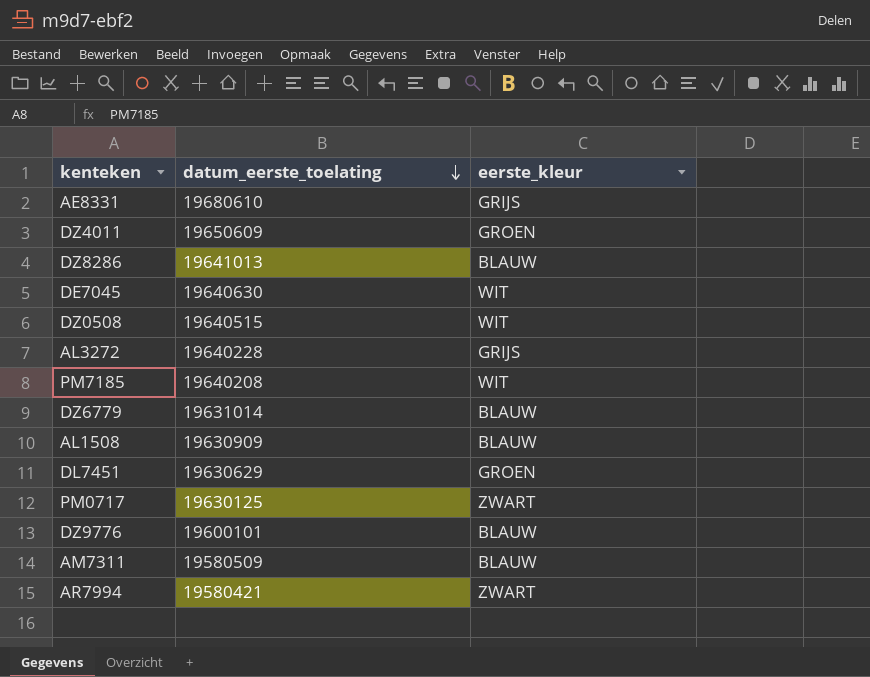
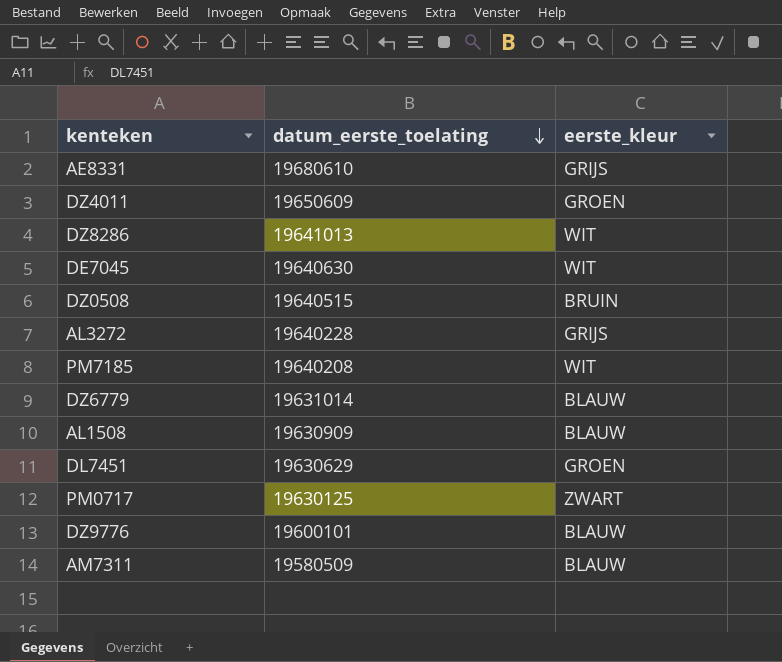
row AR7994: 19580421 | ZWART -> none
DZ8286 | eerste_kleur: BLAUW -> WIT
DZ0508 | eerste_kleur: WIT -> BRUIN

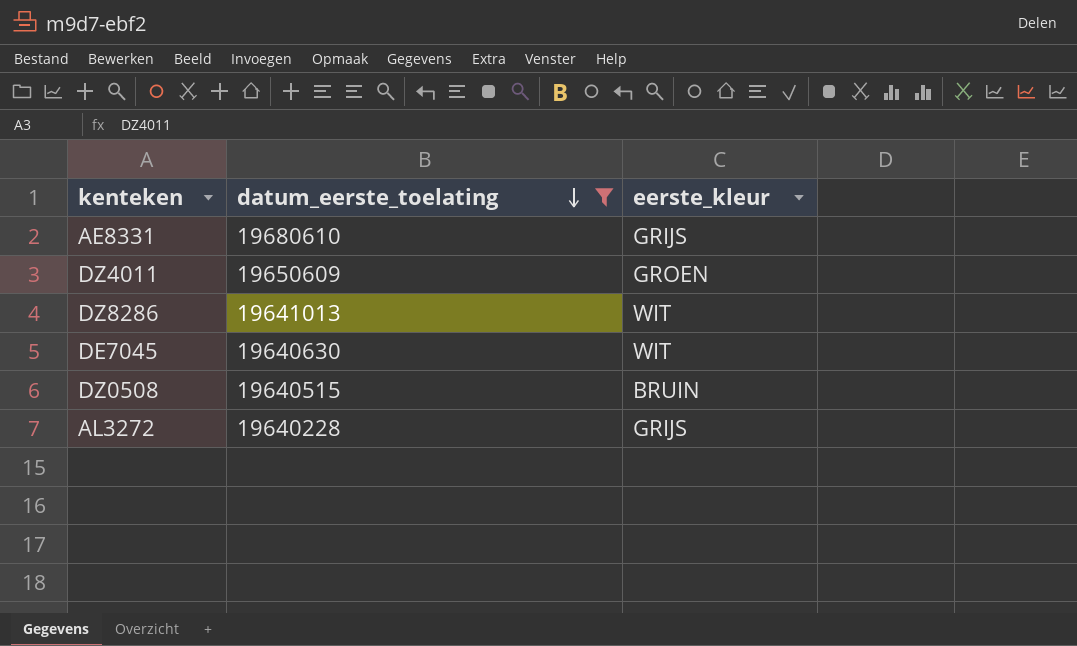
filter: none -> datum_eerste_toelating >= 19640228

